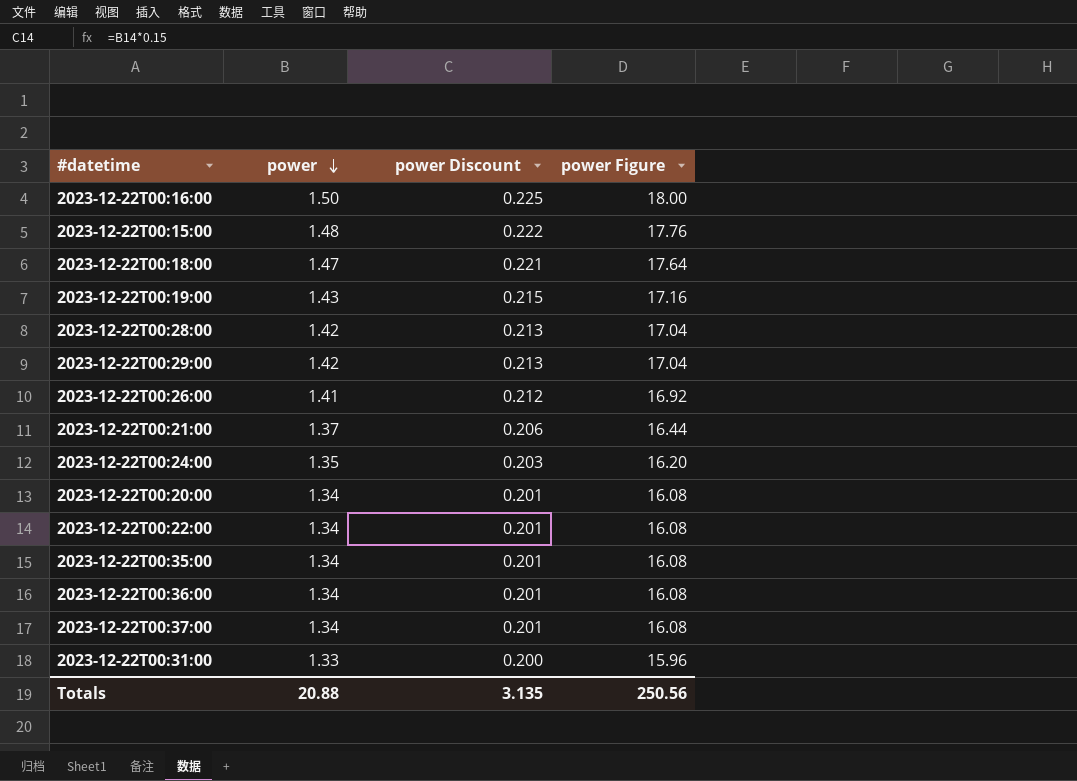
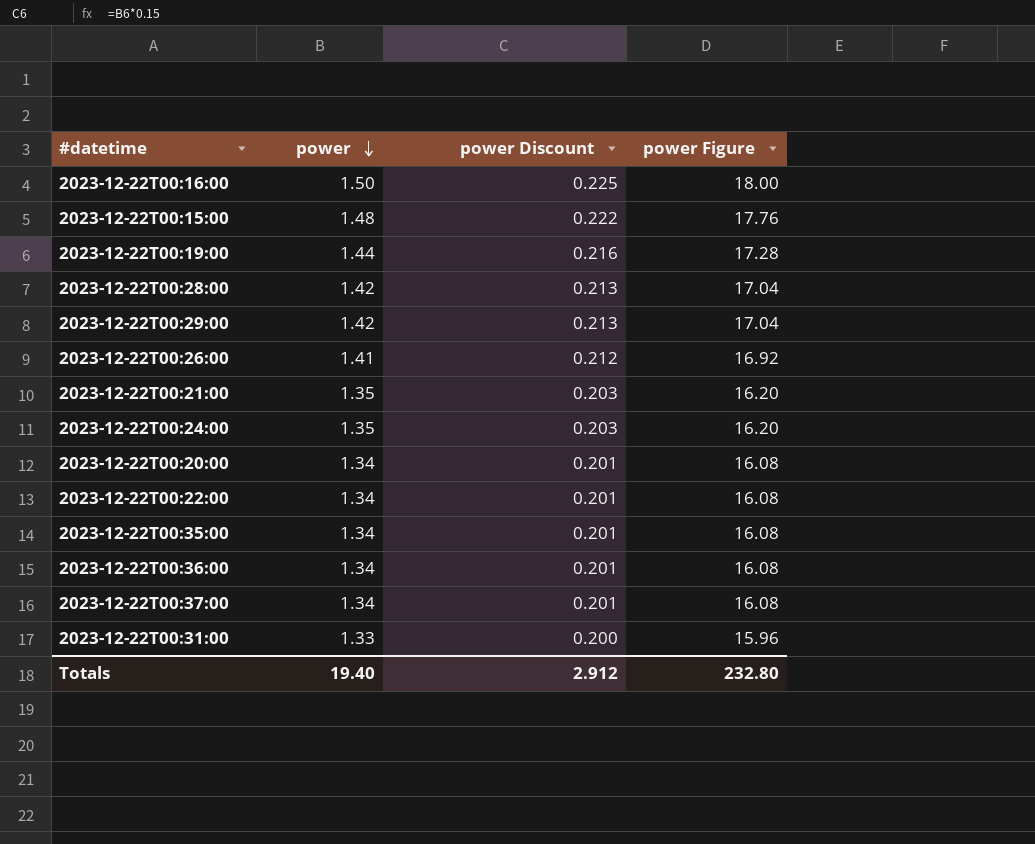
row 2023-12-22T00:18:00: 1.47 | 0.221 | 17.64 -> none
2023-12-22T00:19:00 | power: 1.43 -> 1.44
2023-12-22T00:19:00 | power Discount: 0.215 -> 0.216
2023-12-22T00:19:00 | power Figure: 17.16 -> 17.28
2023-12-22T00:21:00 | power: 1.37 -> 1.35
2023-12-22T00:21:00 | power Discount: 0.206 -> 0.203
2023-12-22T00:21:00 | power Figure: 16.44 -> 16.20
Totals | power: 20.88 -> 19.40
Totals | power Discount: 3.135 -> 2.912
Totals | power Figure: 250.56 -> 232.80

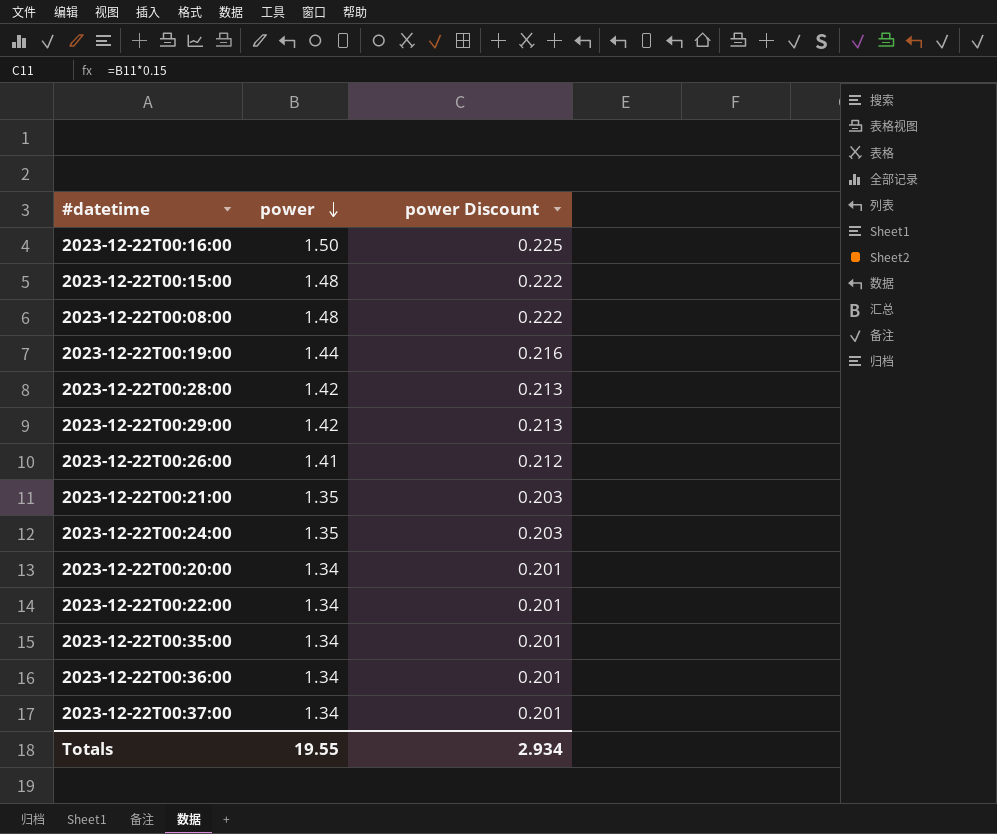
column power Figure | formula: [power] * 12 -> none
row 2023-12-22T00:31:00: 1.33 | 0.200 | 15.96 -> none
row 2023-12-22T00:08:00: none -> 1.48 | 0.222
Totals | power: 19.40 -> 19.55
Totals | power Discount: 2.912 -> 2.934

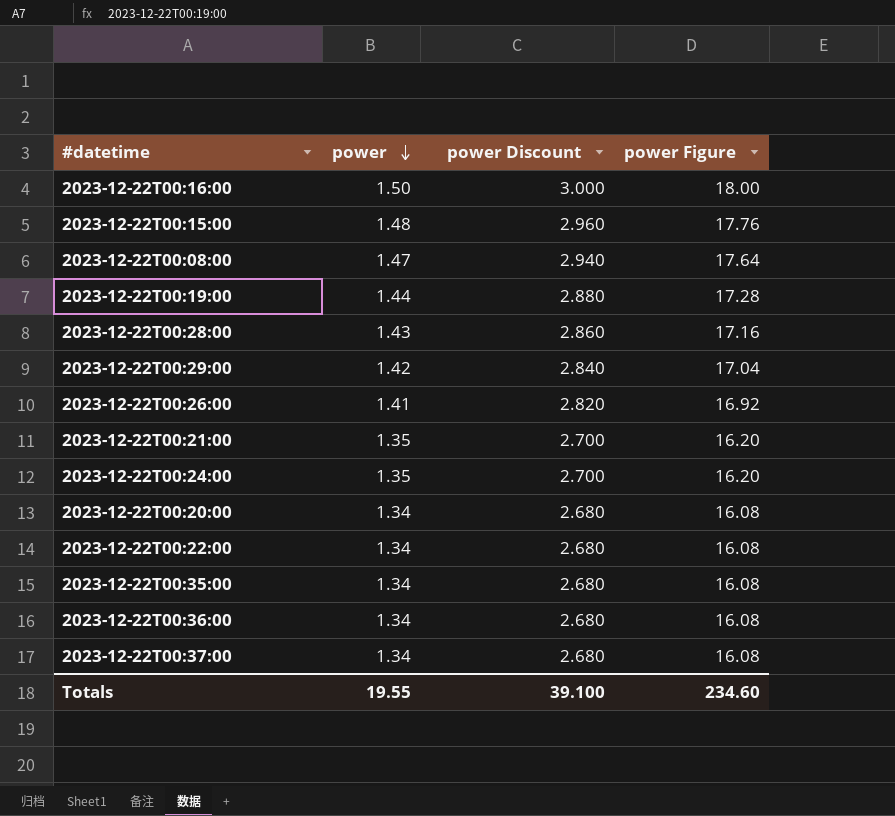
column power Discount | formula: [power] * 0.15 -> [power] * 2
column power Figure | formula: none -> [power] * 12
2023-12-22T00:08:00 | power: 1.48 -> 1.47
2023-12-22T00:28:00 | power: 1.42 -> 1.43
Totals | power Discount: 2.934 -> 39.100

